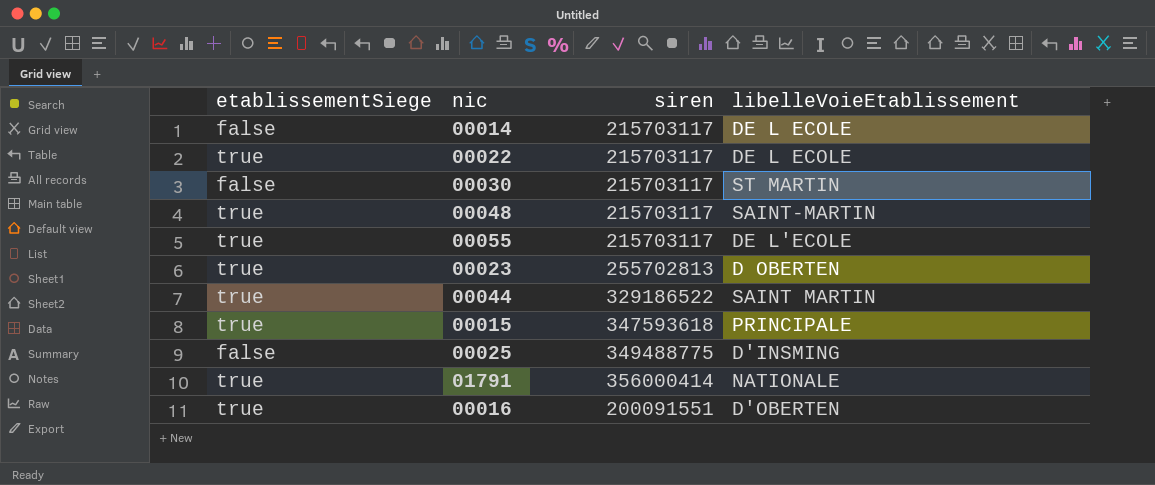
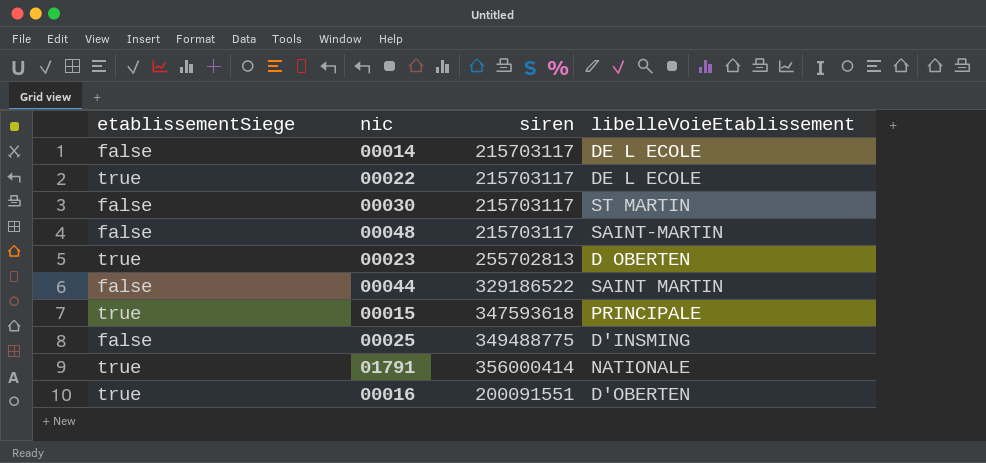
row 00055: true | 215703117 | DE L'ECOLE -> none
00048 | etablissementSiege: true -> false
00044 | etablissementSiege: true -> false

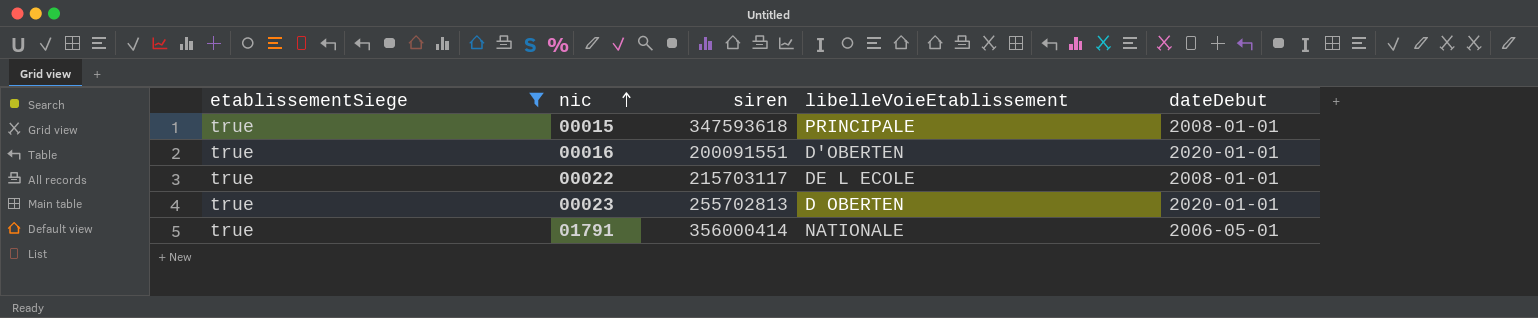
filter: none -> etablissementSiege = true
row order: none -> nic ascending
column dateDebut | position: none -> 5

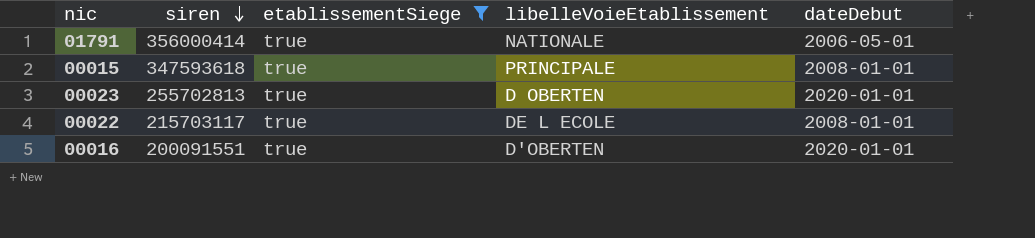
row order: nic ascending -> siren descending
column etablissementSiege | position: 1 -> 3

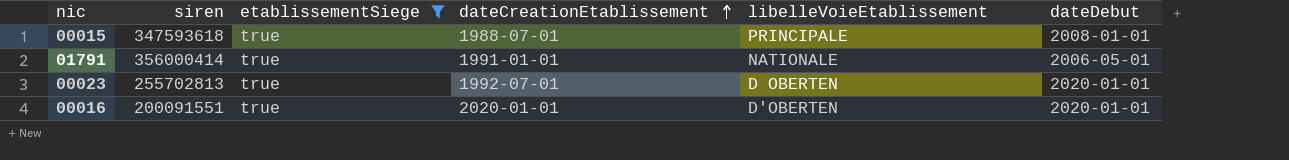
row order: siren descending -> dateCreationEtablissement ascending
column dateCreationEtablissement | position: none -> 4
row 00022: 215703117 | true | DE L ECOLE | 2008-01-01 -> none

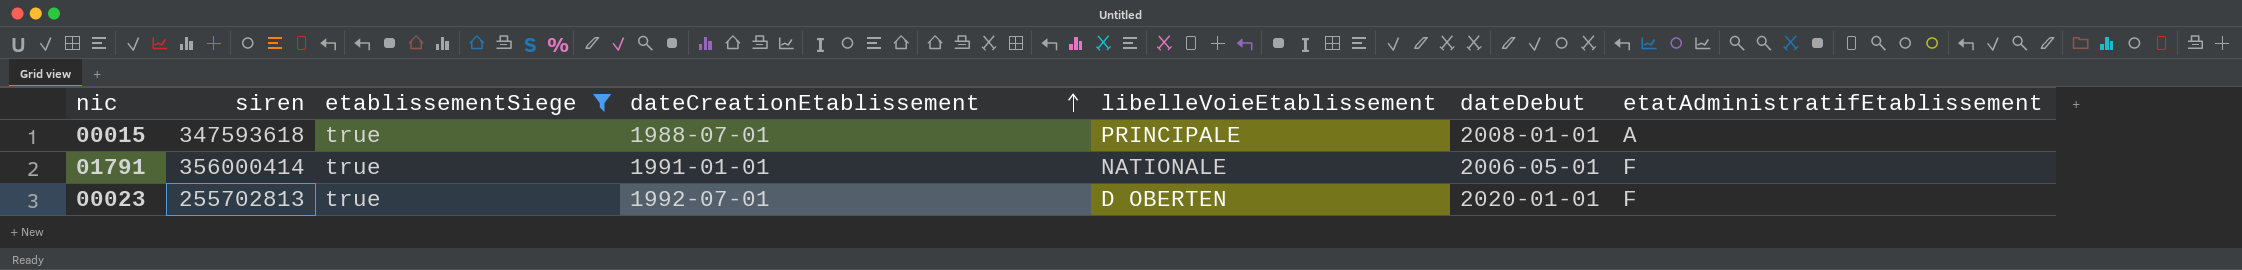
column etatAdministratifEtablissement | position: none -> 7
row 00016: 200091551 | true | 2020-01-01 | D'OBERTEN | 2020-01-01 -> none

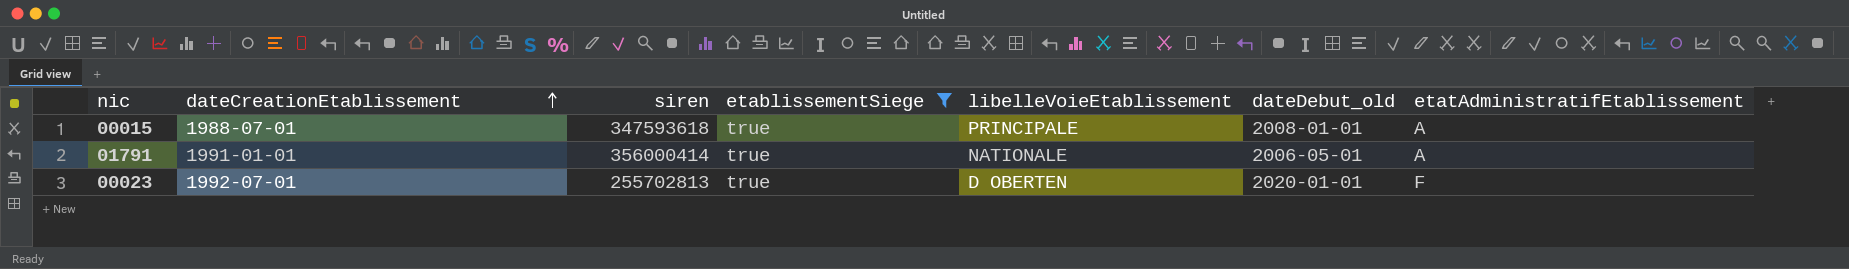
column dateCreationEtablissement | position: 4 -> 2
column name: dateDebut -> dateDebut_old
01791 | etatAdministratifEtablissement: F -> A

